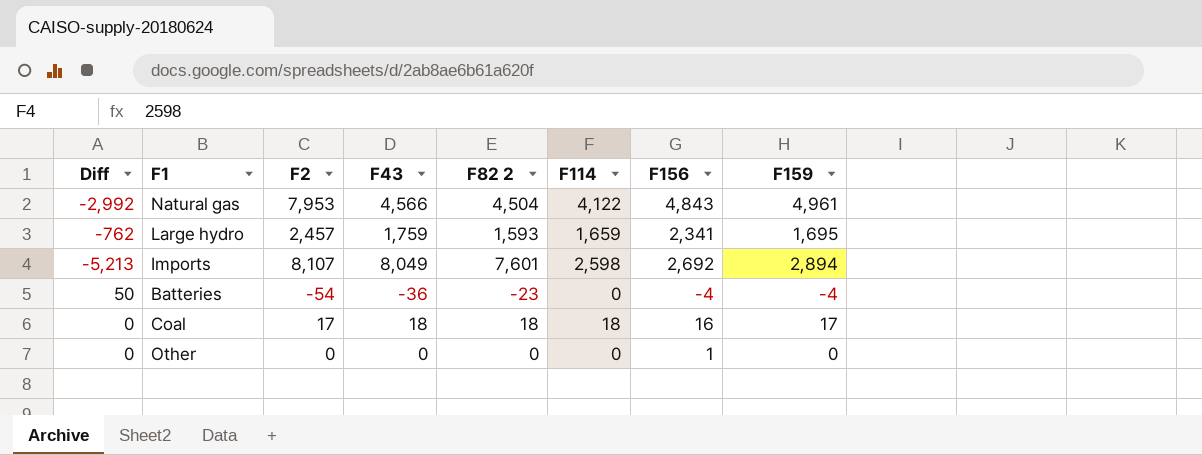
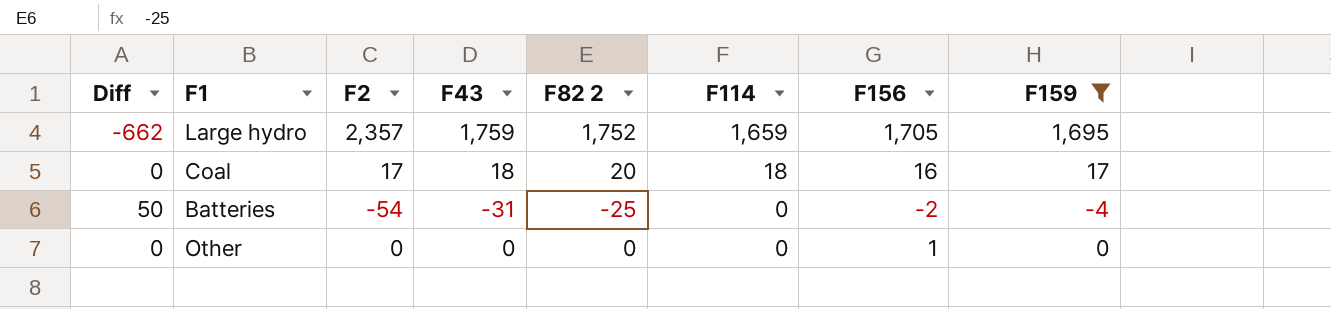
filter: none -> F159 <= 1,695
row order: none -> F114 descending
Large hydro | Diff: -762 -> -662
Large hydro | F2: 2,457 -> 2,357
Large hydro | F82 2: 1,593 -> 1,752
Large hydro | F156: 2,341 -> 1,705
Coal | F82 2: 18 -> 20
Batteries | F43: -36 -> -31
Batteries | F82 2: -23 -> -25
Batteries | F156: -4 -> -2

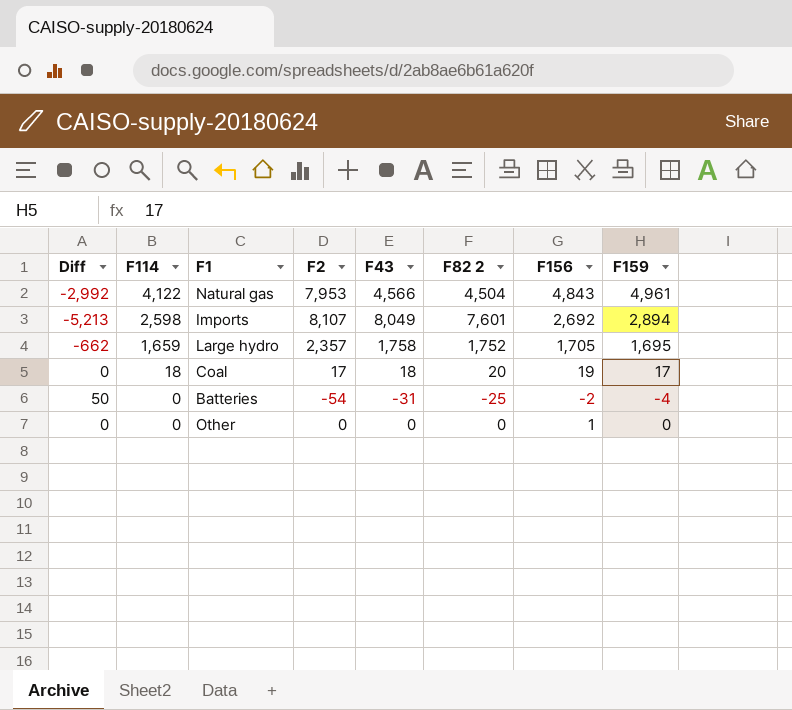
filter: F159 <= 1,695 -> none
column F114 | position: 6 -> 2
Large hydro | F43: 1,759 -> 1,758
Coal | F156: 16 -> 19

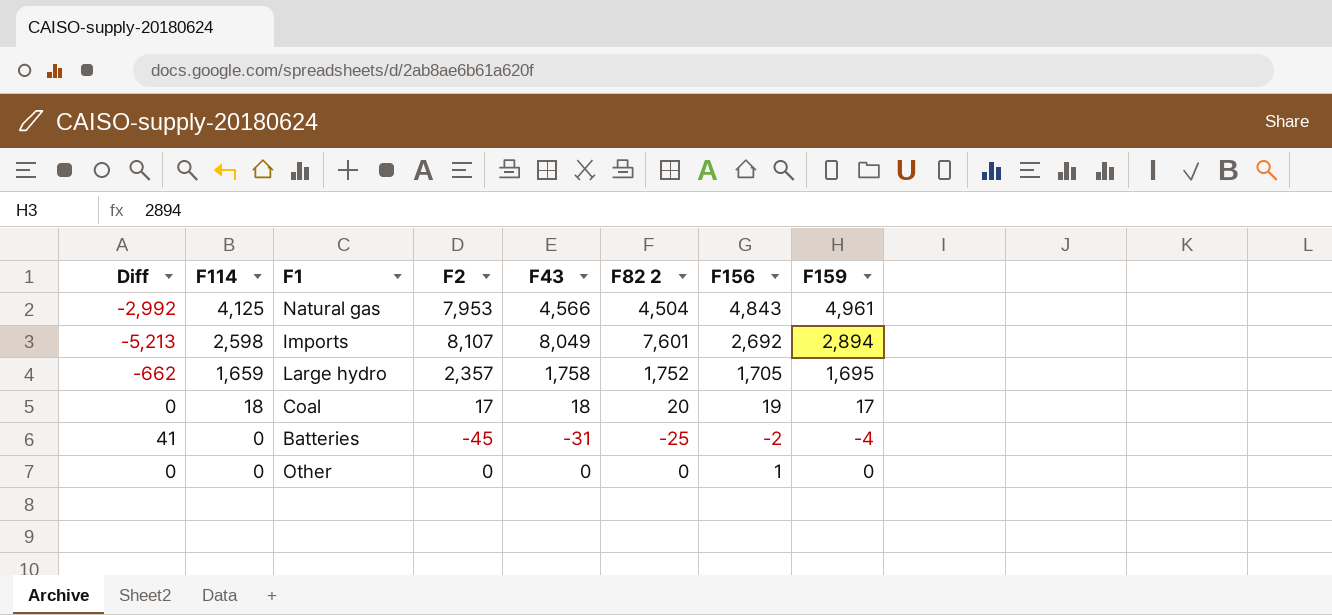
Natural gas | F114: 4,122 -> 4,125
Batteries | Diff: 50 -> 41
Batteries | F2: -54 -> -45

